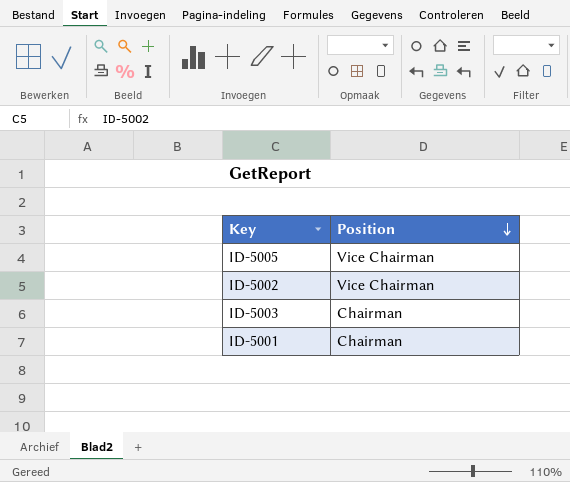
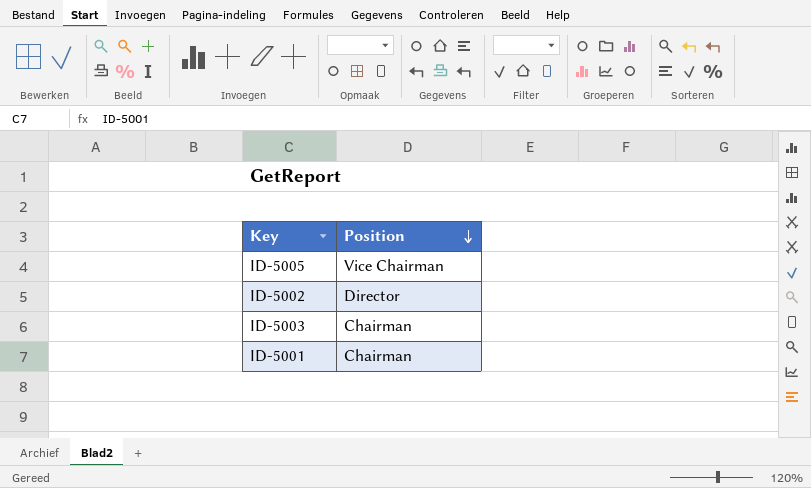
ID-5002 | Position: Vice Chairman -> Director

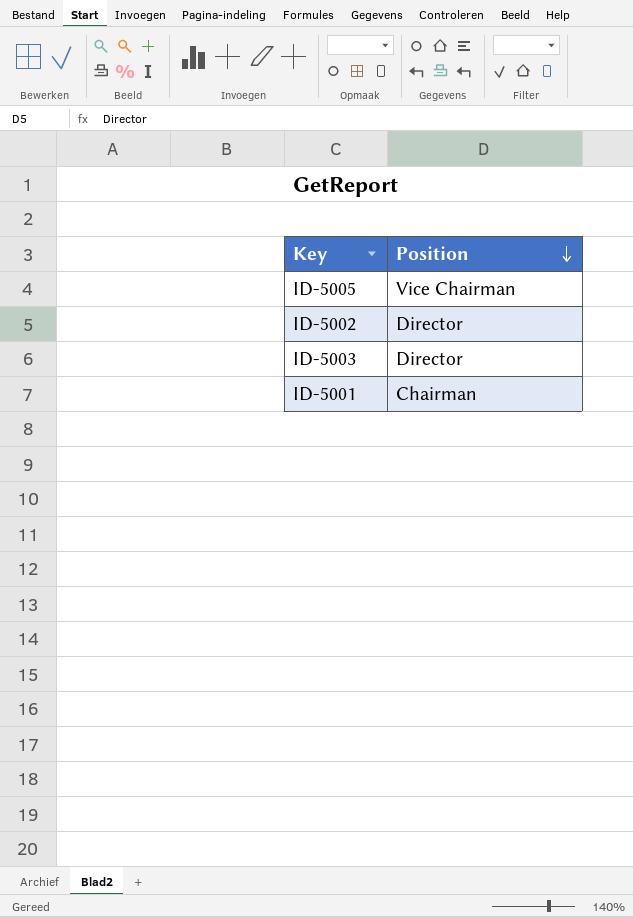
ID-5003 | Position: Chairman -> Director

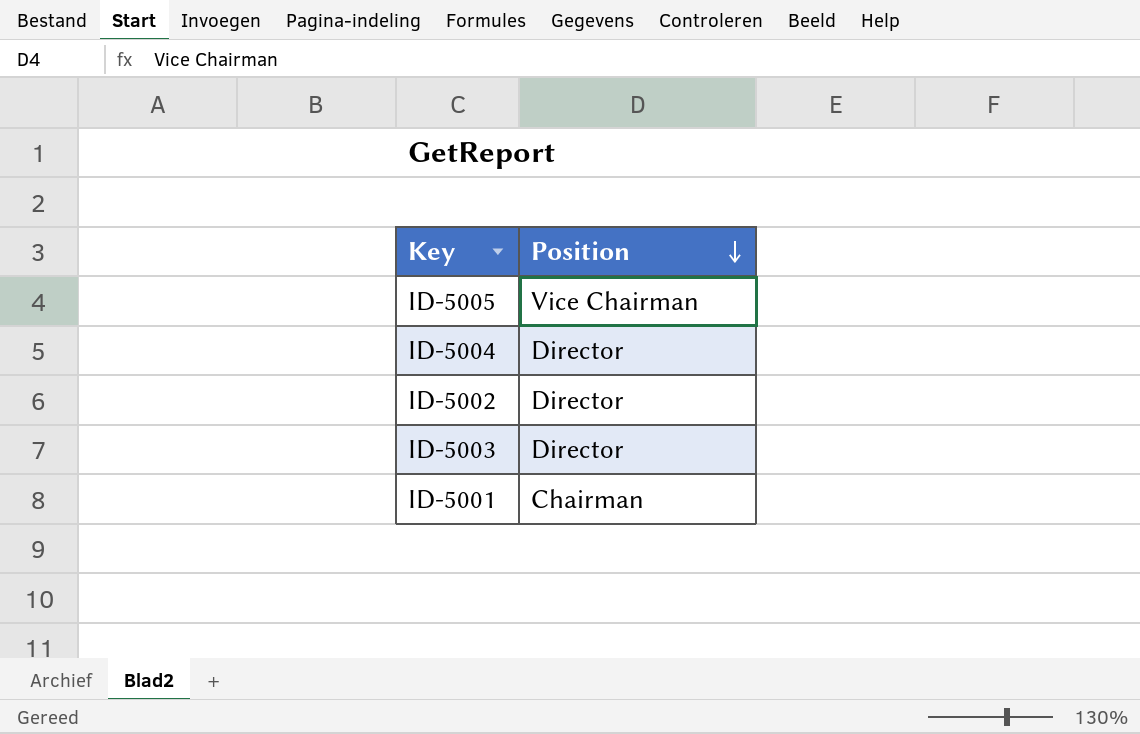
row ID-5004: none -> Director

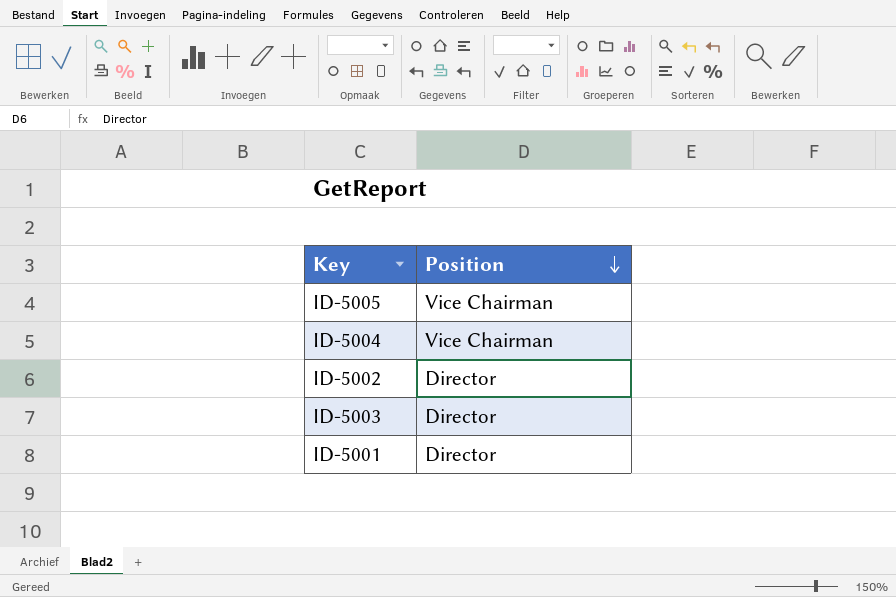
ID-5004 | Position: Director -> Vice Chairman
ID-5001 | Position: Chairman -> Director

